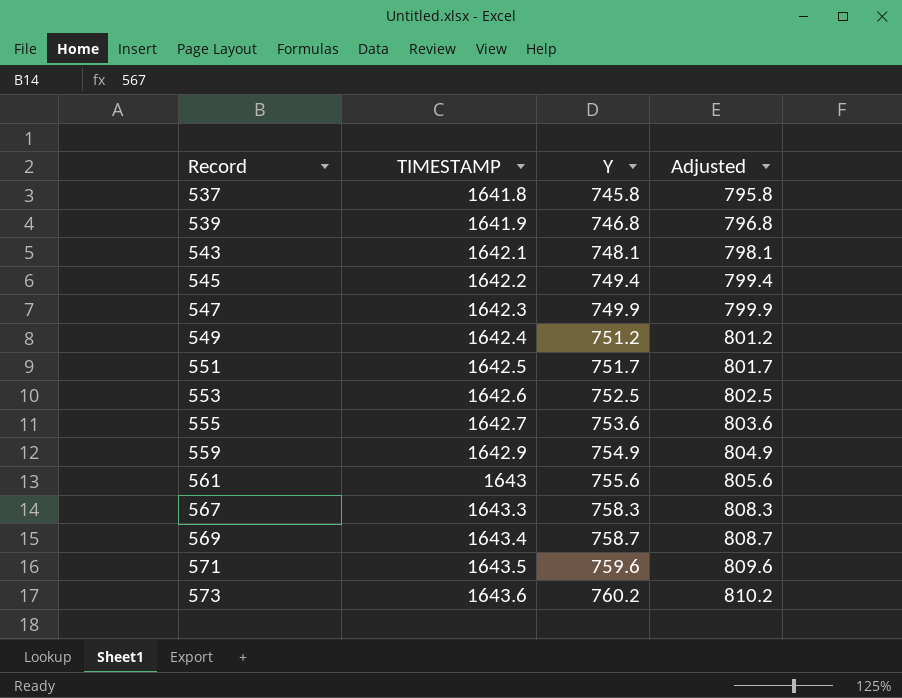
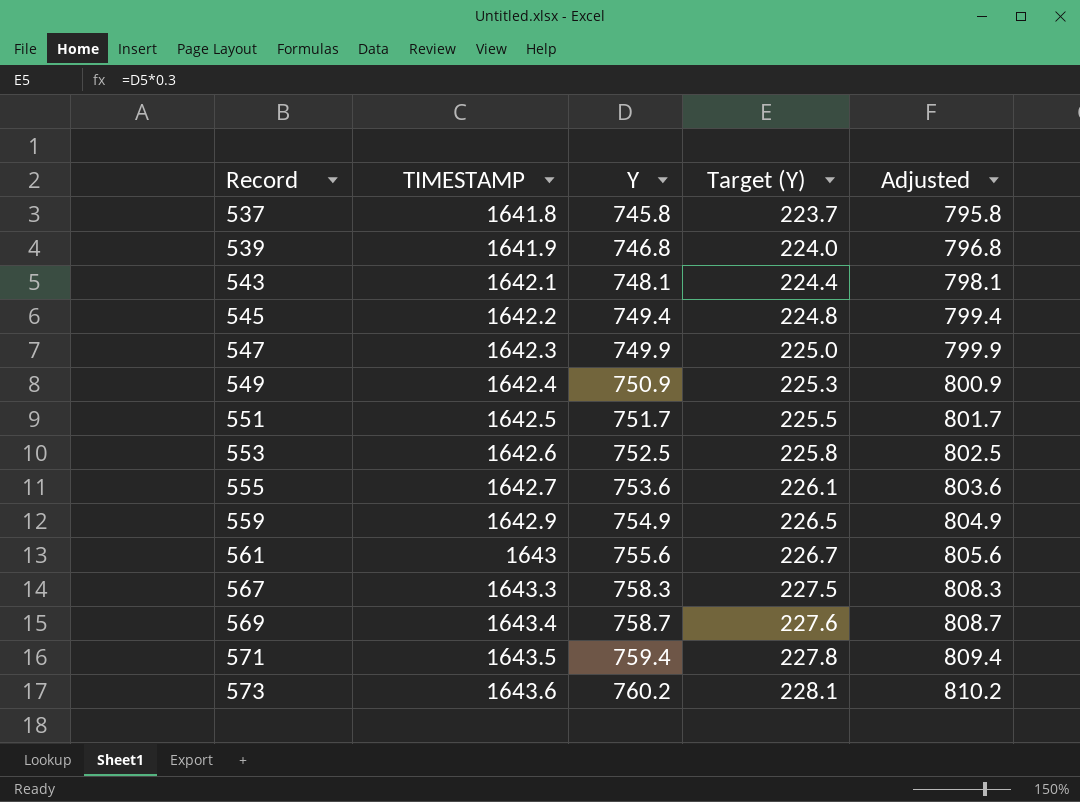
column Target (Y) | formula: none -> [Y] * 0.3
549 | Y: 751.2 -> 750.9
549 | Adjusted: 801.2 -> 800.9
571 | Y: 759.6 -> 759.4
571 | Adjusted: 809.6 -> 809.4

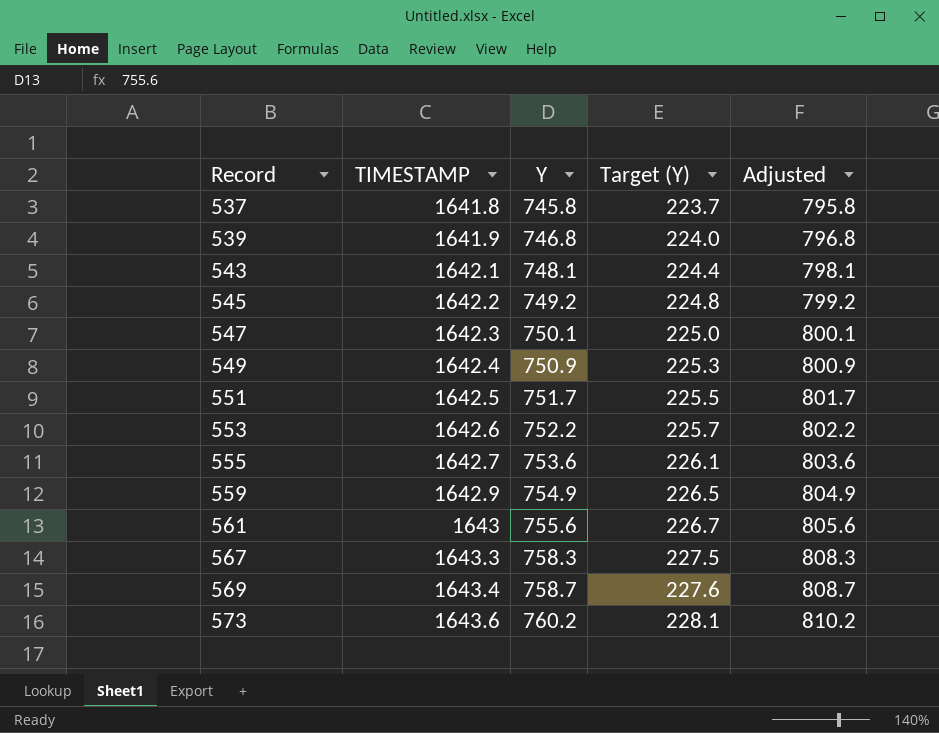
row 571: 1643.5 | 759.4 | 227.8 | 809.4 -> none
545 | Y: 749.4 -> 749.2
545 | Adjusted: 799.4 -> 799.2
547 | Y: 749.9 -> 750.1
547 | Adjusted: 799.9 -> 800.1
553 | Y: 752.5 -> 752.2
553 | Target (Y): 225.8 -> 225.7
553 | Adjusted: 802.5 -> 802.2

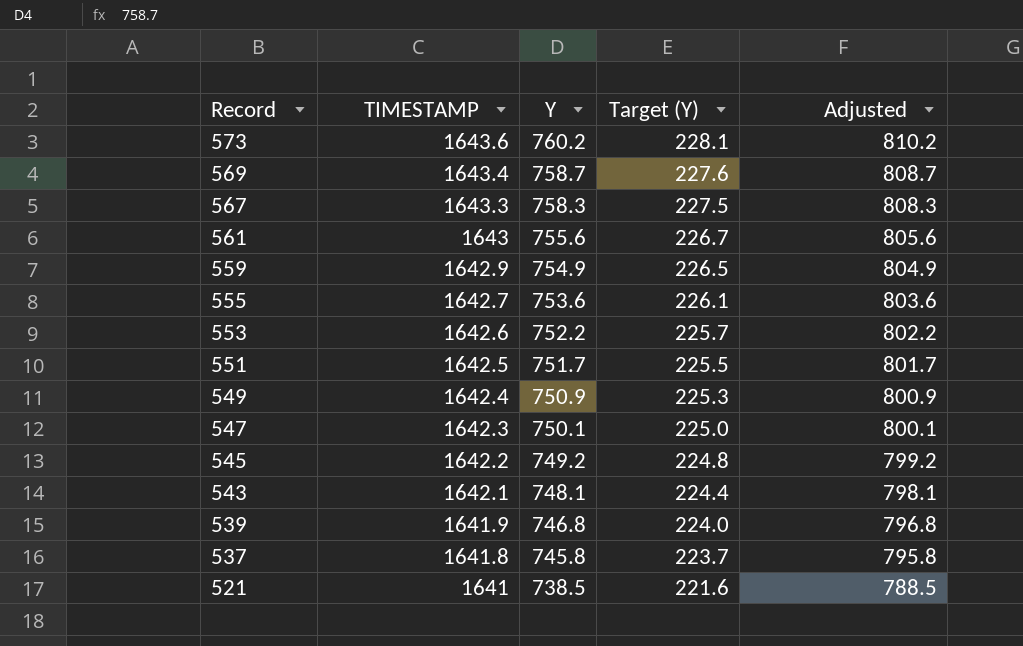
row order: Record ascending -> Record descending
row 521: none -> 1641 | 738.5 | 221.6 | 788.5

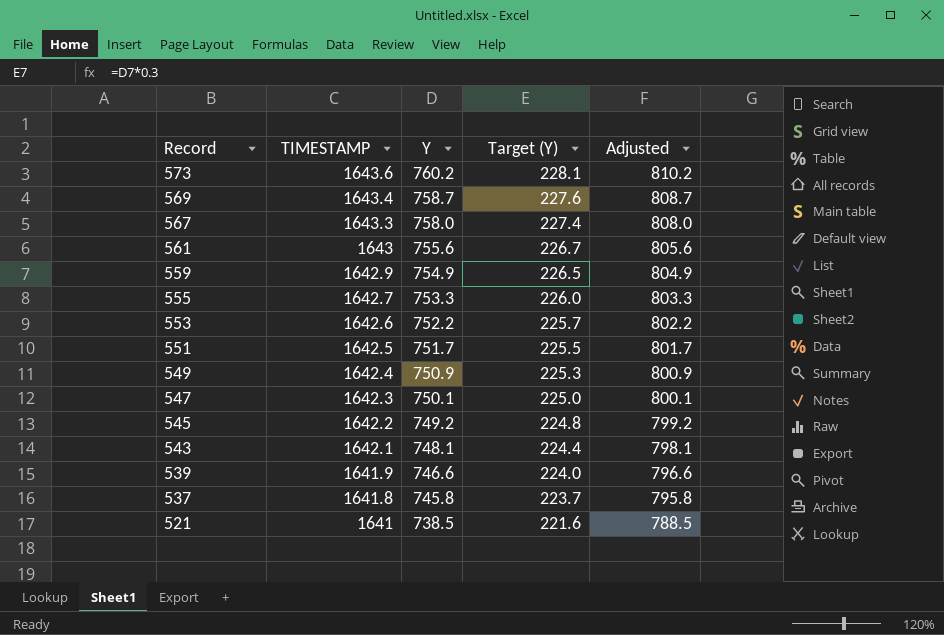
567 | Y: 758.3 -> 758.0
567 | Target (Y): 227.5 -> 227.4
567 | Adjusted: 808.3 -> 808.0
555 | Y: 753.6 -> 753.3
555 | Target (Y): 226.1 -> 226.0
555 | Adjusted: 803.6 -> 803.3
539 | Y: 746.8 -> 746.6
539 | Adjusted: 796.8 -> 796.6

